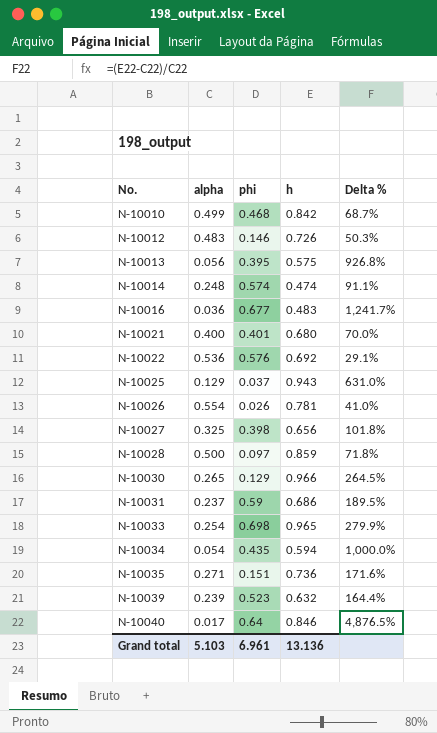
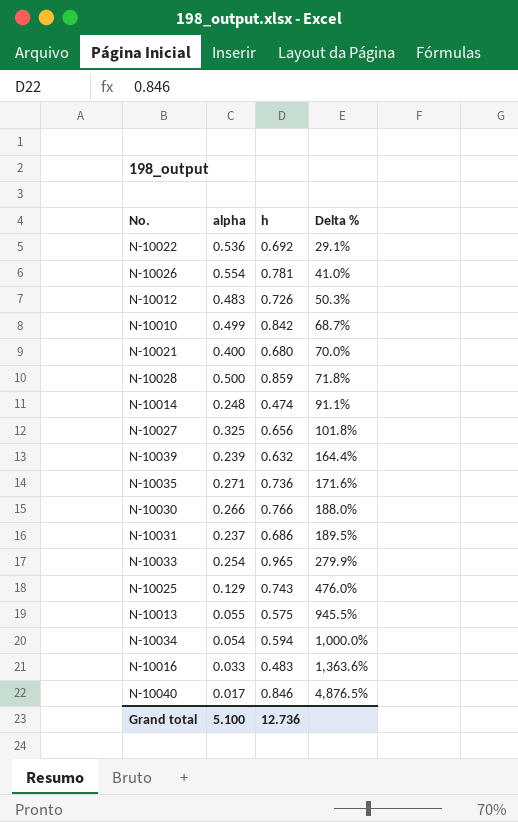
row order: No. ascending -> Delta % ascending
column phi | position: 3 -> none
N-10030 | alpha: 0.265 -> 0.266
N-10030 | h: 0.966 -> 0.766
N-10030 | Delta %: 264.5% -> 188.0%
N-10025 | h: 0.943 -> 0.743
N-10025 | Delta %: 631.0% -> 476.0%
N-10013 | alpha: 0.056 -> 0.055
N-10013 | Delta %: 926.8% -> 945.5%
N-10016 | alpha: 0.036 -> 0.033
N-10016 | Delta %: 1,241.7% -> 1,363.6%
Grand total | alpha: 5.103 -> 5.100
Grand total | h: 13.136 -> 12.736

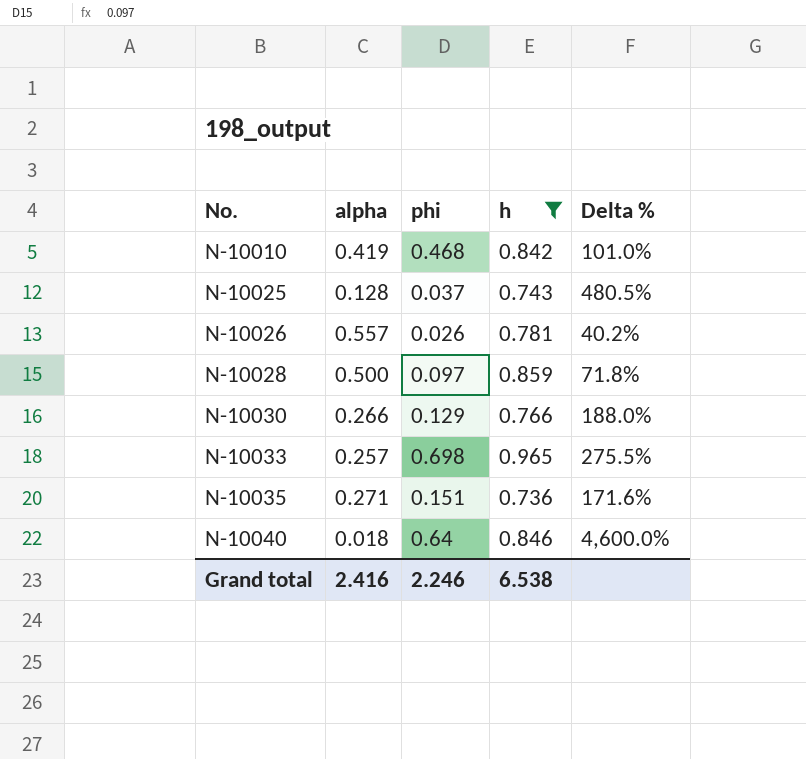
filter: none -> h >= 0.736
row order: Delta % ascending -> No. ascending
column phi | position: none -> 3
N-10010 | alpha: 0.499 -> 0.419
N-10010 | Delta %: 68.7% -> 101.0%
N-10025 | alpha: 0.129 -> 0.128
N-10025 | Delta %: 476.0% -> 480.5%
N-10026 | alpha: 0.554 -> 0.557
N-10026 | Delta %: 41.0% -> 40.2%
N-10033 | alpha: 0.254 -> 0.257
N-10033 | Delta %: 279.9% -> 275.5%
N-10040 | alpha: 0.017 -> 0.018
N-10040 | Delta %: 4,876.5% -> 4,600.0%
Grand total | alpha: 5.100 -> 2.416
Grand total | h: 12.736 -> 6.538

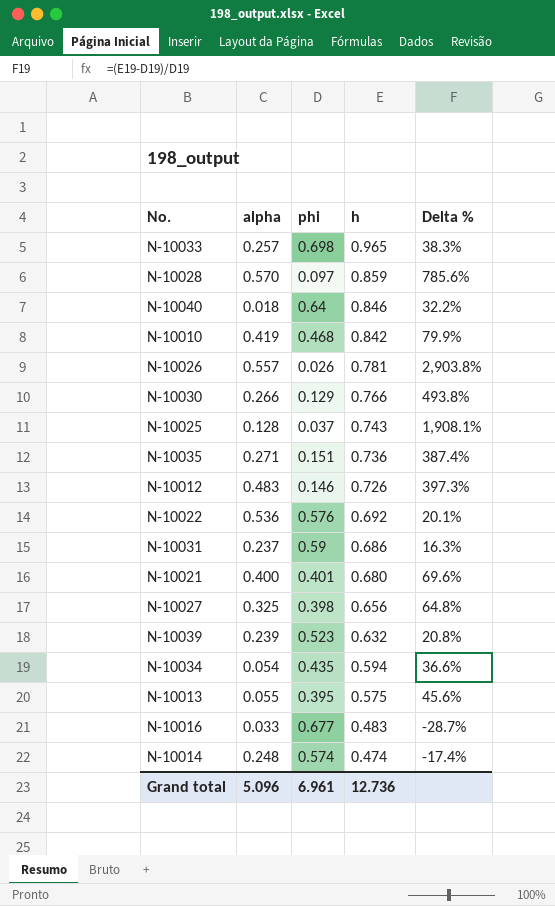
filter: h >= 0.736 -> none
row order: No. ascending -> h descending
column Delta % | formula: ([h] - [alpha]) / [alpha] -> ([h] - [phi]) / [phi]
N-10028 | alpha: 0.500 -> 0.570
Grand total | alpha: 2.416 -> 5.096
Grand total | phi: 2.246 -> 6.961
Grand total | h: 6.538 -> 12.736

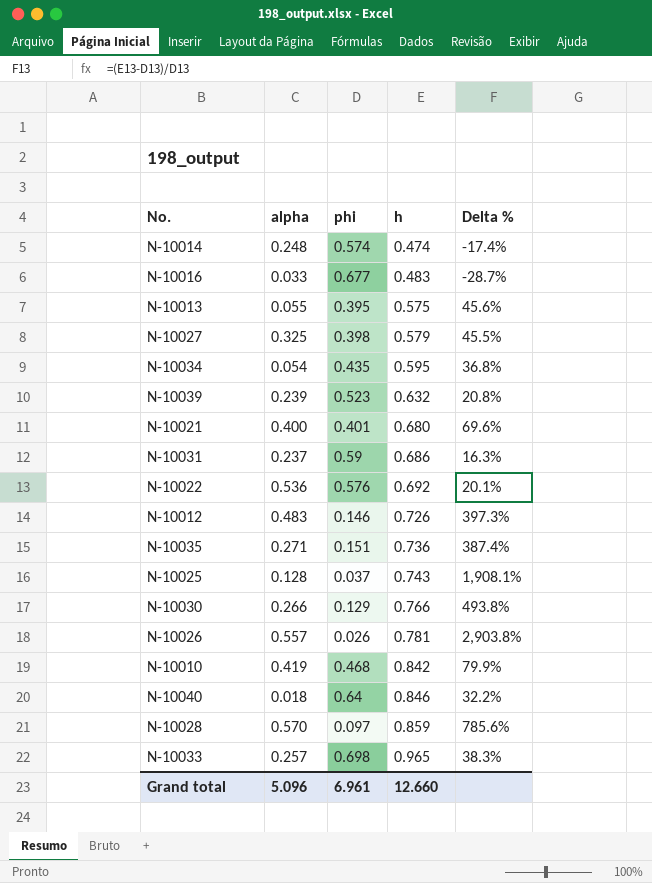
row order: h descending -> h ascending
N-10027 | h: 0.656 -> 0.579
N-10027 | Delta %: 64.8% -> 45.5%
N-10034 | h: 0.594 -> 0.595
N-10034 | Delta %: 36.6% -> 36.8%
Grand total | h: 12.736 -> 12.660

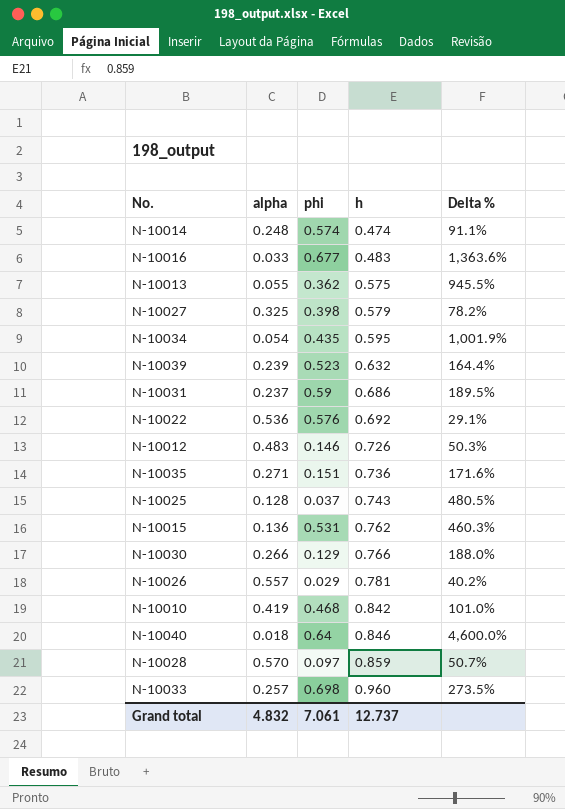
column Delta % | formula: ([h] - [phi]) / [phi] -> ([h] - [alpha]) / [alpha]
row N-10021: 0.400 | 0.401 | 0.680 | 69.6% -> none
N-10013 | phi: 0.395 -> 0.362
row N-10015: none -> 0.136 | 0.531 | 0.762 | 460.3%
N-10026 | phi: 0.026 -> 0.029
N-10033 | h: 0.965 -> 0.960
Grand total | alpha: 5.096 -> 4.832
Grand total | phi: 6.961 -> 7.061
Grand total | h: 12.660 -> 12.737

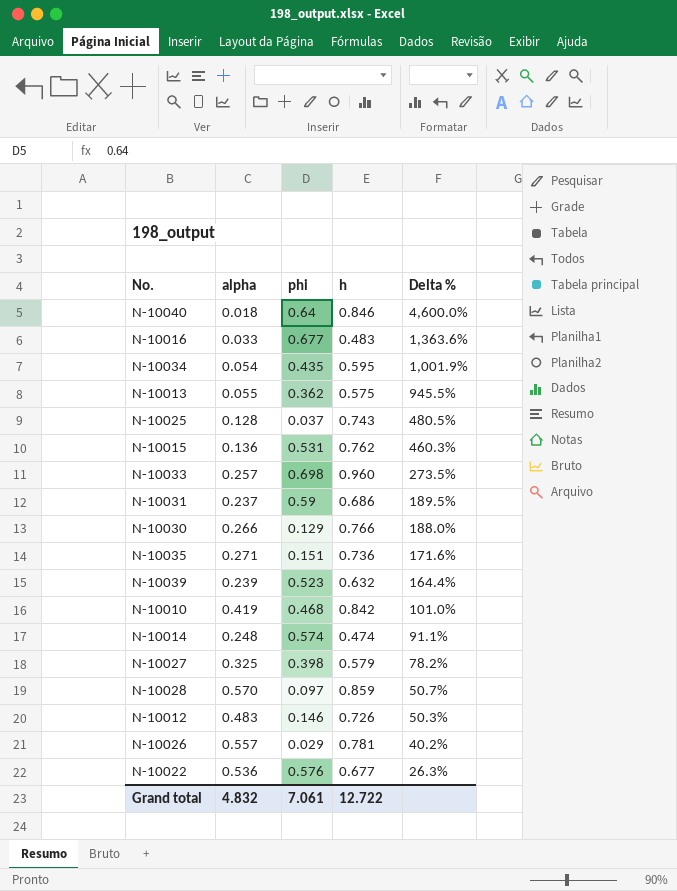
row order: h ascending -> Delta % descending
N-10022 | h: 0.692 -> 0.677
N-10022 | Delta %: 29.1% -> 26.3%
Grand total | h: 12.737 -> 12.722

